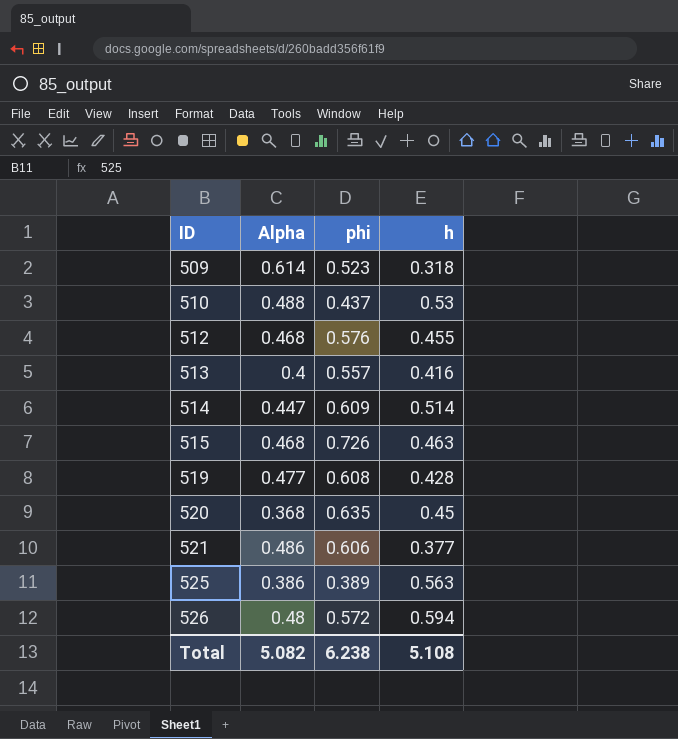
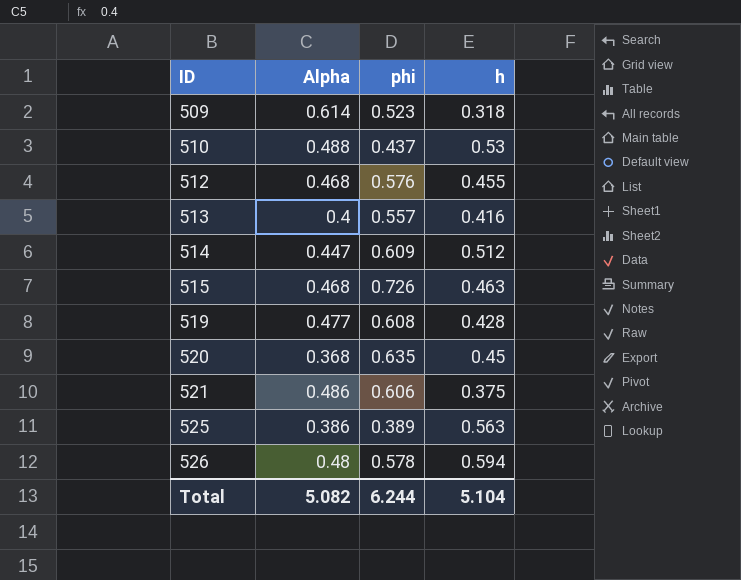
514 | h: 0.514 -> 0.512
521 | h: 0.377 -> 0.375
526 | phi: 0.572 -> 0.578
Total | phi: 6.238 -> 6.244
Total | h: 5.108 -> 5.104

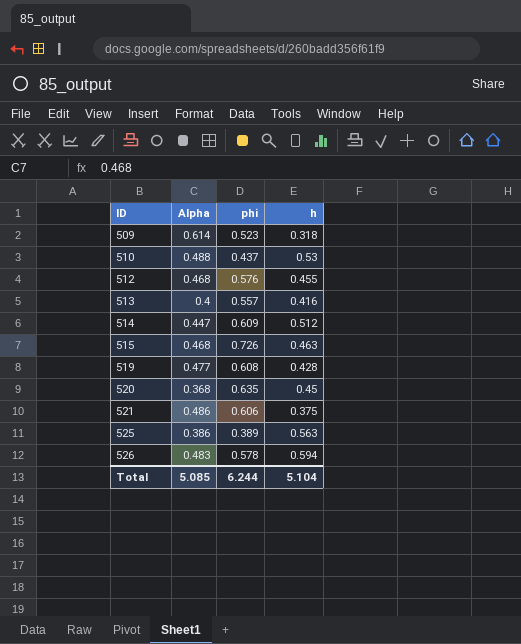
526 | Alpha: 0.48 -> 0.483
Total | Alpha: 5.082 -> 5.085

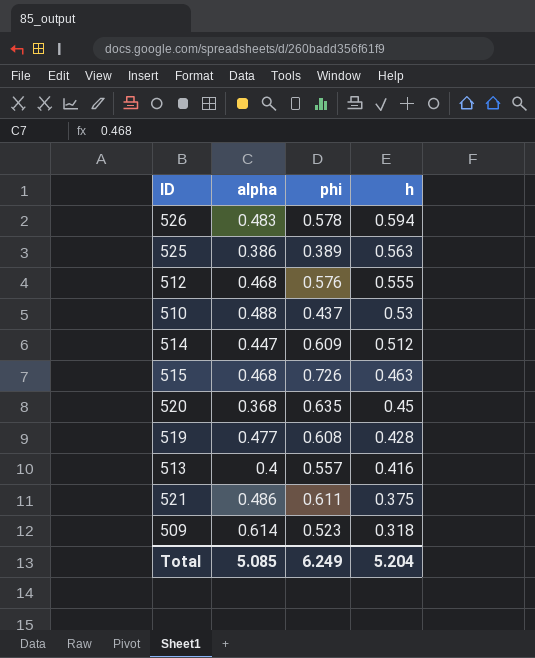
row order: ID ascending -> h descending
column name: Alpha -> alpha
512 | h: 0.455 -> 0.555
521 | phi: 0.606 -> 0.611
Total | phi: 6.244 -> 6.249
Total | h: 5.104 -> 5.204

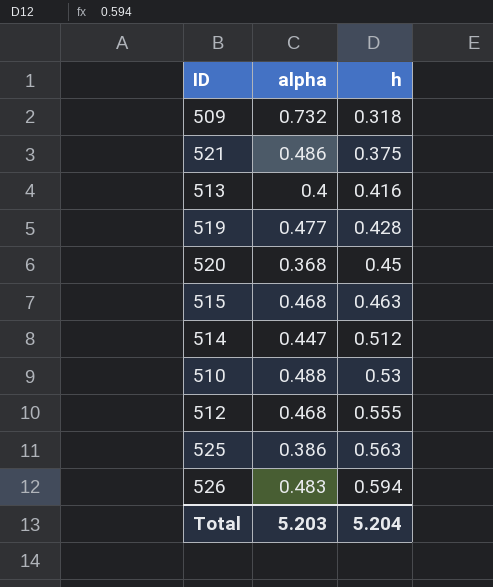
row order: h descending -> h ascending
column phi | position: 3 -> none
509 | alpha: 0.614 -> 0.732
Total | alpha: 5.085 -> 5.203

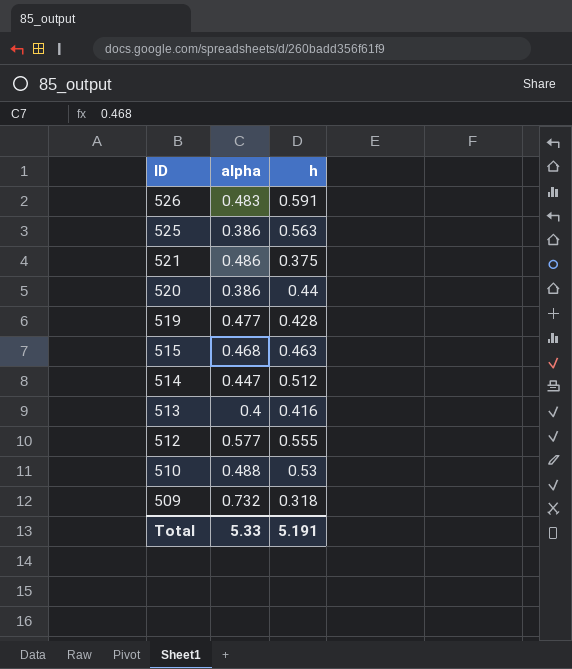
row order: h ascending -> ID descending
526 | h: 0.594 -> 0.591
520 | alpha: 0.368 -> 0.386
520 | h: 0.45 -> 0.44
512 | alpha: 0.468 -> 0.577
Total | alpha: 5.203 -> 5.33
Total | h: 5.204 -> 5.191

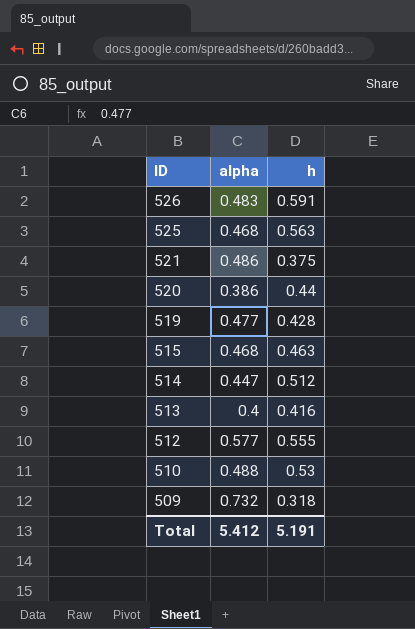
525 | alpha: 0.386 -> 0.468
Total | alpha: 5.33 -> 5.412

